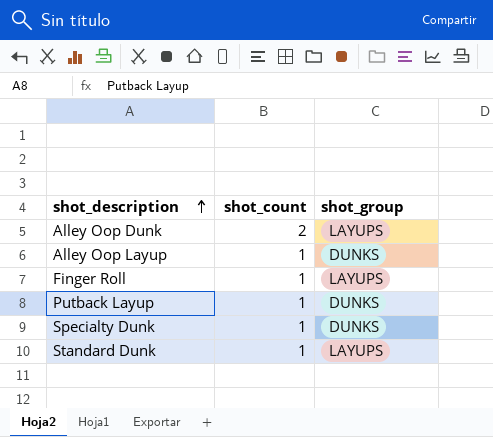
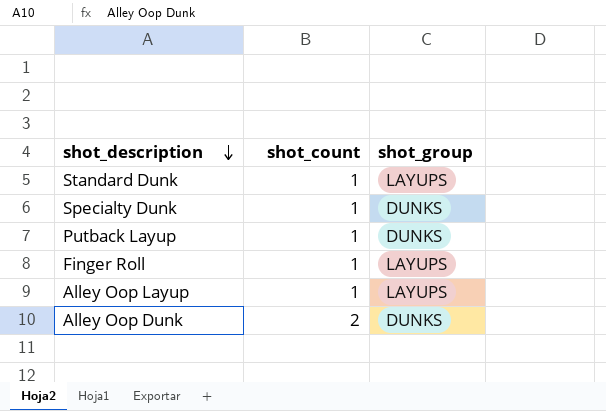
row order: shot_description ascending -> shot_description descending
Alley Oop Layup | shot_group: DUNKS -> LAYUPS
Alley Oop Dunk | shot_group: LAYUPS -> DUNKS

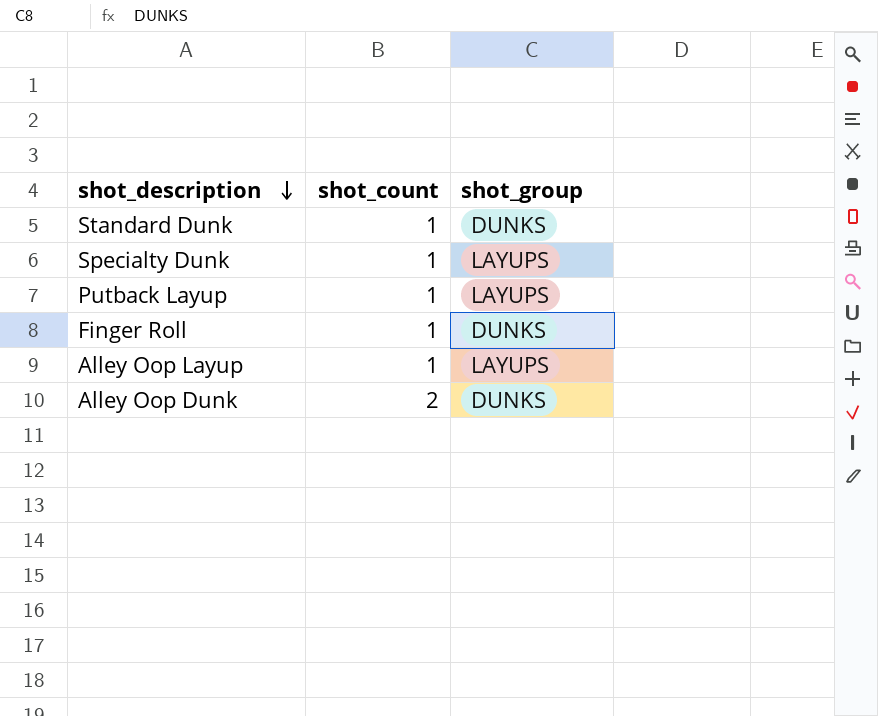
Standard Dunk | shot_group: LAYUPS -> DUNKS
Specialty Dunk | shot_group: DUNKS -> LAYUPS
Putback Layup | shot_group: DUNKS -> LAYUPS
Finger Roll | shot_group: LAYUPS -> DUNKS

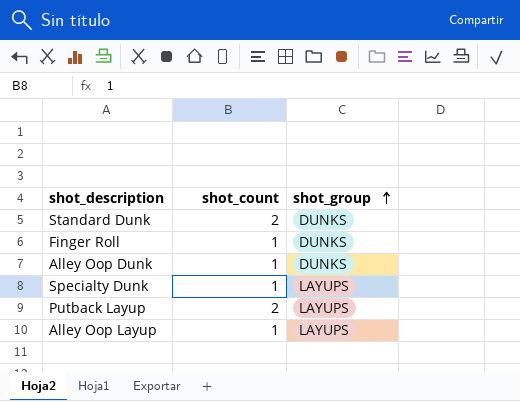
row order: shot_description descending -> shot_group ascending
Standard Dunk | shot_count: 1 -> 2
Alley Oop Dunk | shot_count: 2 -> 1
Putback Layup | shot_count: 1 -> 2

